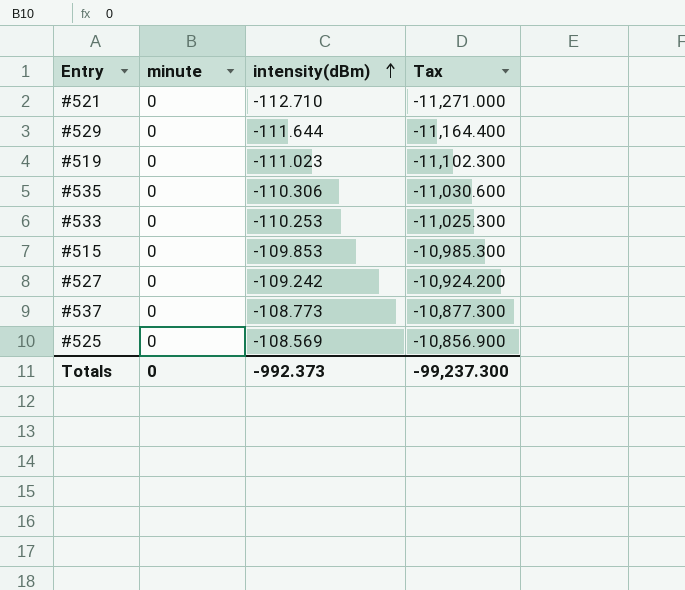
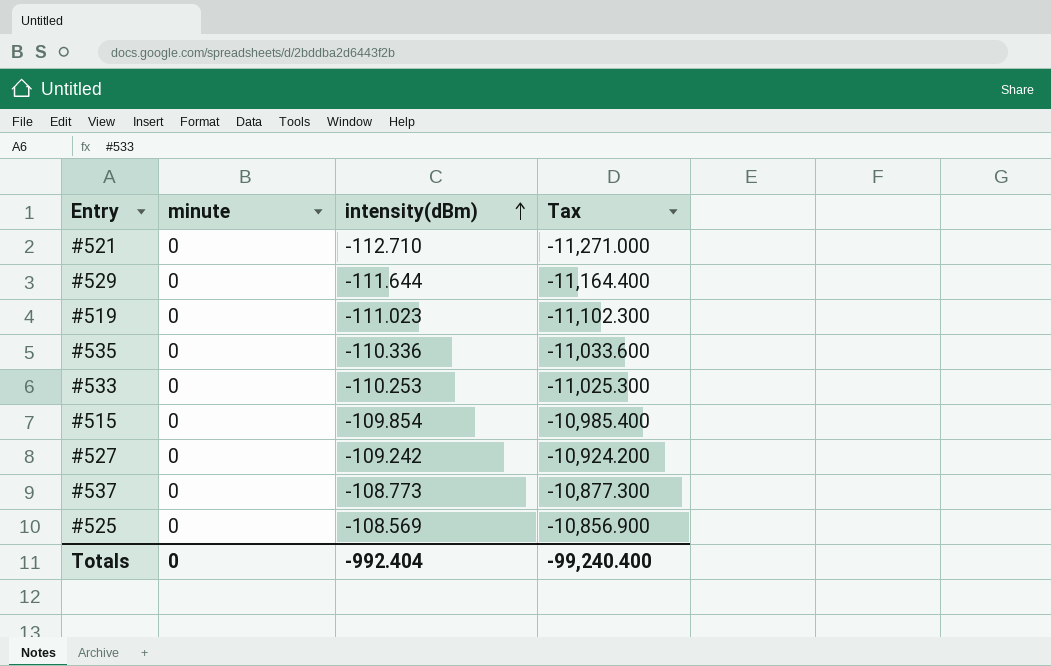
#535 | intensity(dBm): -110.306 -> -110.336
#535 | Tax: -11,030.600 -> -11,033.600
#515 | intensity(dBm): -109.853 -> -109.854
#515 | Tax: -10,985.300 -> -10,985.400
Totals | intensity(dBm): -992.373 -> -992.404
Totals | Tax: -99,237.300 -> -99,240.400

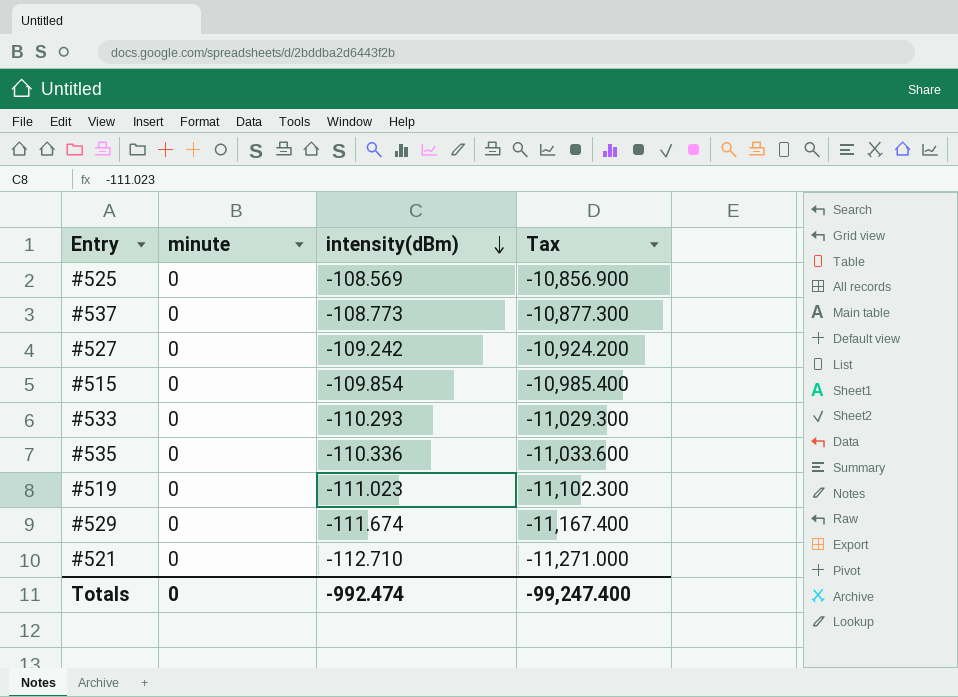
row order: intensity(dBm) ascending -> intensity(dBm) descending
#533 | intensity(dBm): -110.253 -> -110.293
#533 | Tax: -11,025.300 -> -11,029.300
#529 | intensity(dBm): -111.644 -> -111.674
#529 | Tax: -11,164.400 -> -11,167.400
Totals | intensity(dBm): -992.404 -> -992.474
Totals | Tax: -99,240.400 -> -99,247.400

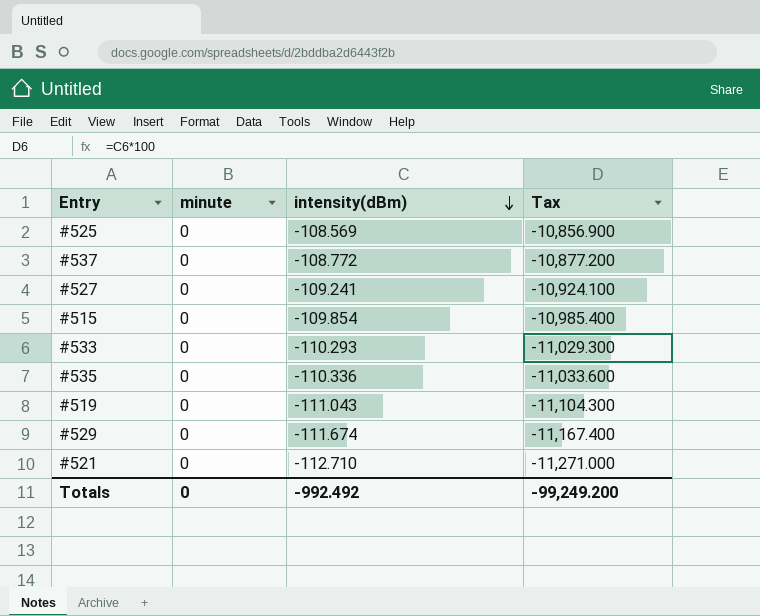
#537 | intensity(dBm): -108.773 -> -108.772
#537 | Tax: -10,877.300 -> -10,877.200
#527 | intensity(dBm): -109.242 -> -109.241
#527 | Tax: -10,924.200 -> -10,924.100
#519 | intensity(dBm): -111.023 -> -111.043
#519 | Tax: -11,102.300 -> -11,104.300
Totals | intensity(dBm): -992.474 -> -992.492
Totals | Tax: -99,247.400 -> -99,249.200

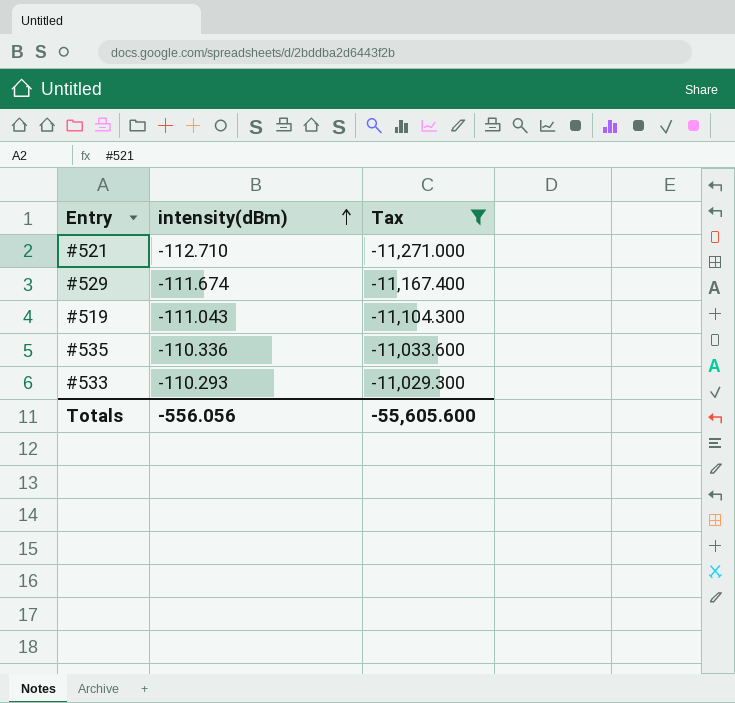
filter: none -> Tax <= -11,029.300
row order: intensity(dBm) descending -> intensity(dBm) ascending
column minute | position: 2 -> none
Totals | intensity(dBm): -992.492 -> -556.056
Totals | Tax: -99,249.200 -> -55,605.600

